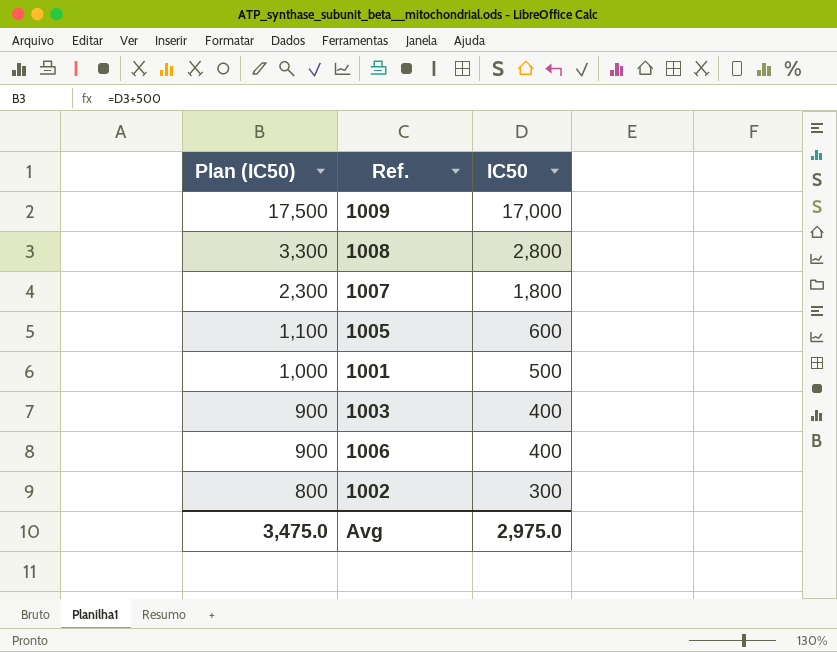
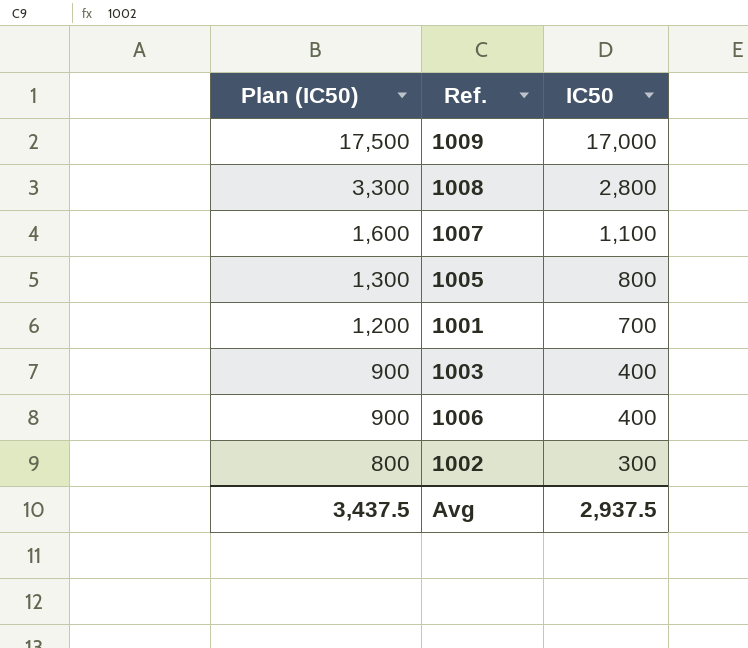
1007 | Plan (IC50): 2,300 -> 1,600
1007 | IC50: 1,800 -> 1,100
1005 | Plan (IC50): 1,100 -> 1,300
1005 | IC50: 600 -> 800
1001 | Plan (IC50): 1,000 -> 1,200
1001 | IC50: 500 -> 700
Avg | Plan (IC50): 3,475.0 -> 3,437.5
Avg | IC50: 2,975.0 -> 2,937.5

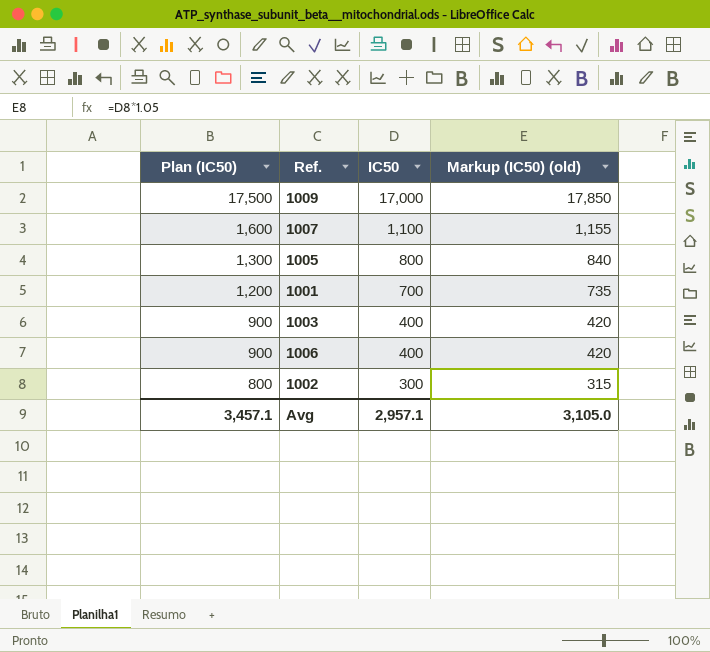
column Markup (IC50) (old) | formula: none -> [IC50] * 1.05
row 1008: 3,300 | 2,800 -> none
Avg | Plan (IC50): 3,437.5 -> 3,457.1
Avg | IC50: 2,937.5 -> 2,957.1

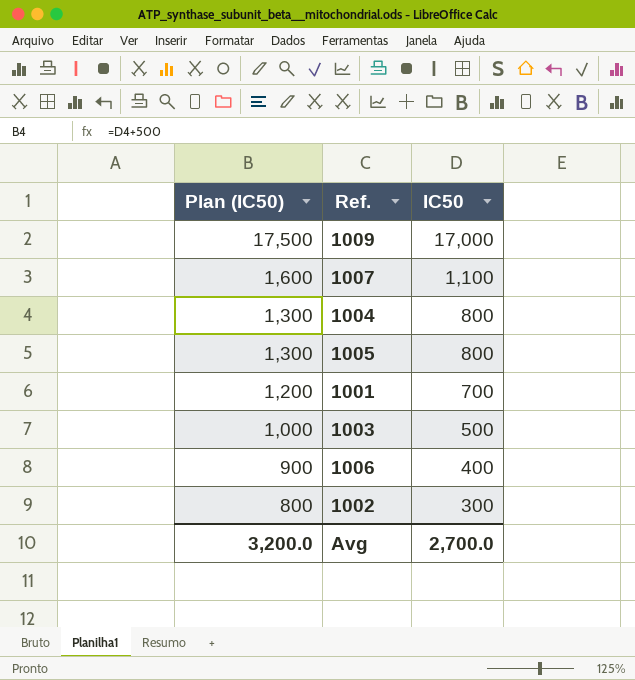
column Markup (IC50) (old) | formula: [IC50] * 1.05 -> none
row 1004: none -> 1,300 | 800
1003 | Plan (IC50): 900 -> 1,000
1003 | IC50: 400 -> 500
Avg | Plan (IC50): 3,457.1 -> 3,200.0
Avg | IC50: 2,957.1 -> 2,700.0

